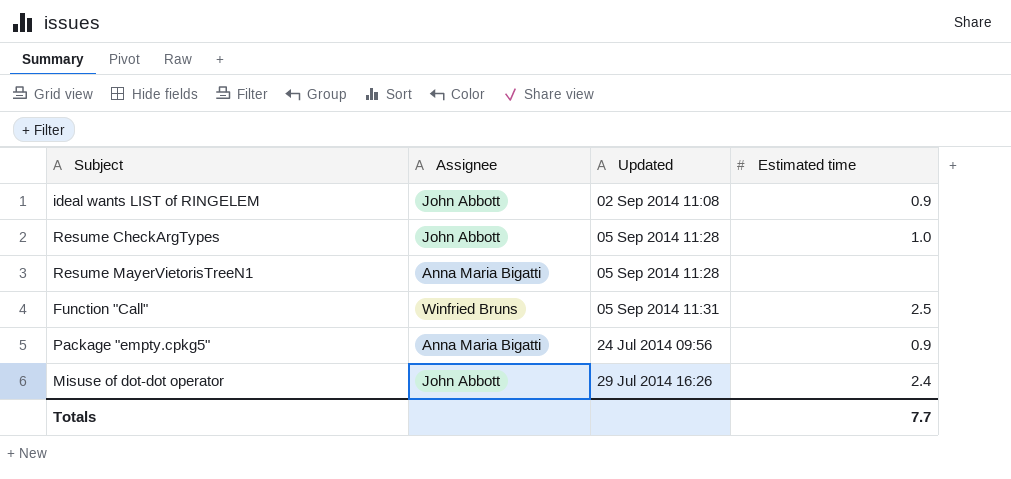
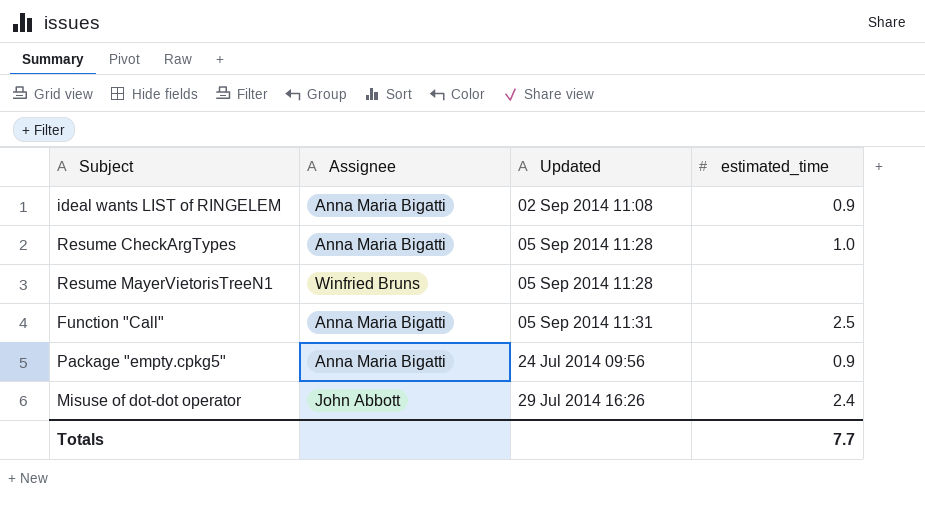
column name: Estimated time -> estimated_time
ideal wants LIST of RINGELEM | Assignee: John Abbott -> Anna Maria Bigatti
Resume CheckArgTypes | Assignee: John Abbott -> Anna Maria Bigatti
Resume MayerVietorisTreeN1 | Assignee: Anna Maria Bigatti -> Winfried Bruns
Function "Call" | Assignee: Winfried Bruns -> Anna Maria Bigatti

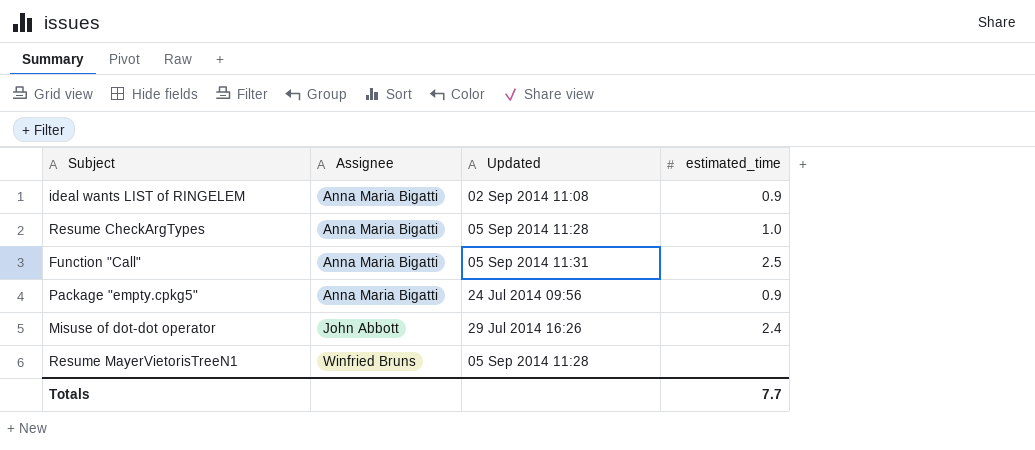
row order: none -> Assignee ascending

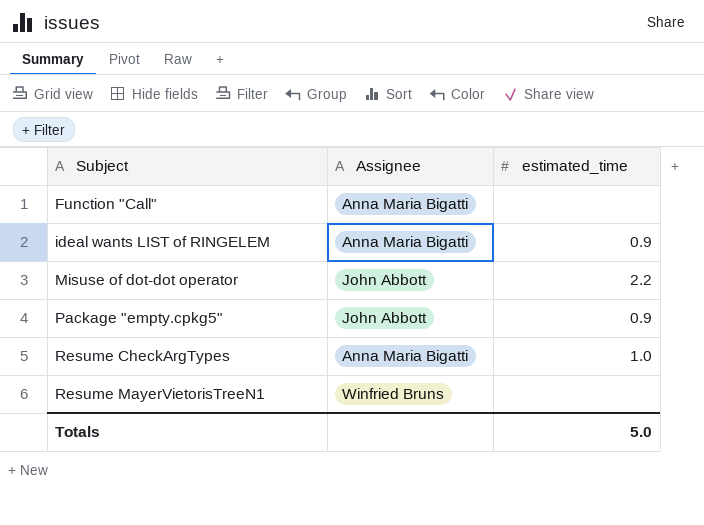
row order: Assignee ascending -> Subject ascending
column Updated | position: 3 -> none
Function "Call" | estimated_time: 2.5 -> none
Misuse of dot-dot operator | estimated_time: 2.4 -> 2.2
Package "empty.cpkg5" | Assignee: Anna Maria Bigatti -> John Abbott
Totals | estimated_time: 7.7 -> 5.0

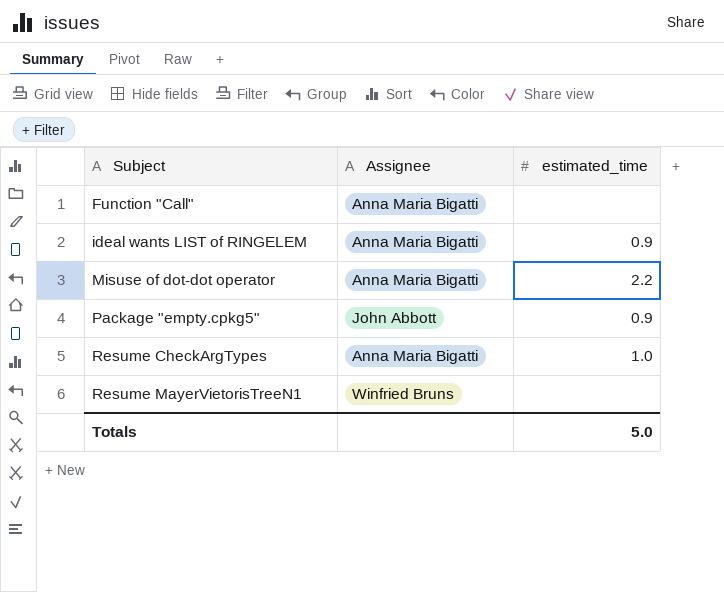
Misuse of dot-dot operator | Assignee: John Abbott -> Anna Maria Bigatti

